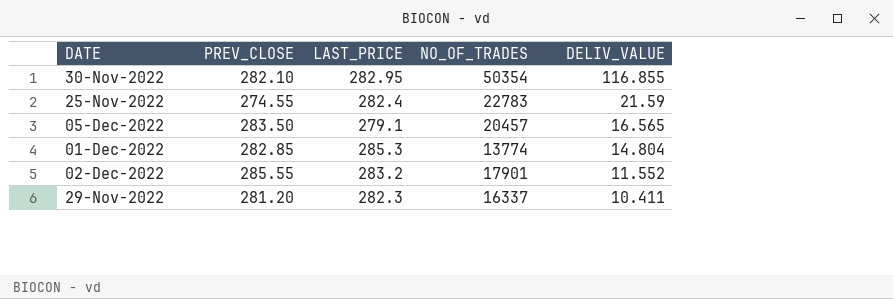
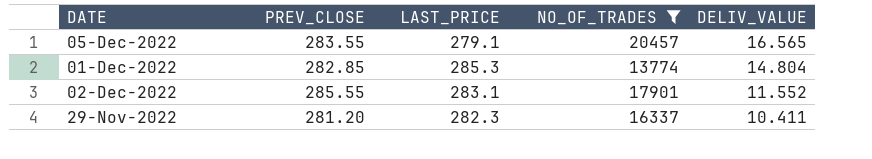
filter: none -> NO_OF_TRADES <= 20457
05-Dec-2022 | PREV_CLOSE: 283.50 -> 283.55
02-Dec-2022 | LAST_PRICE: 283.2 -> 283.1

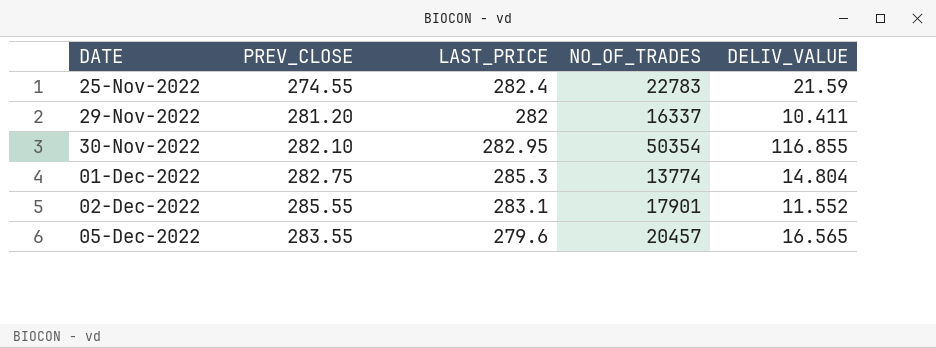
filter: NO_OF_TRADES <= 20457 -> none
row order: DELIV_VALUE descending -> DATE ascending
29-Nov-2022 | LAST_PRICE: 282.3 -> 282
01-Dec-2022 | PREV_CLOSE: 282.85 -> 282.75
05-Dec-2022 | LAST_PRICE: 279.1 -> 279.6

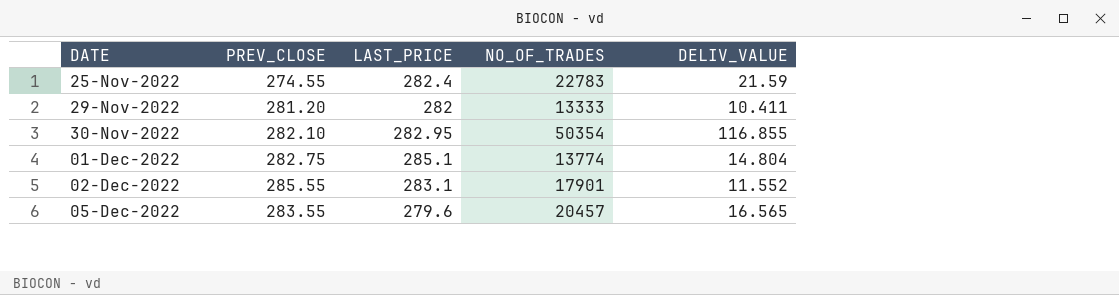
29-Nov-2022 | NO_OF_TRADES: 16337 -> 13333
01-Dec-2022 | LAST_PRICE: 285.3 -> 285.1

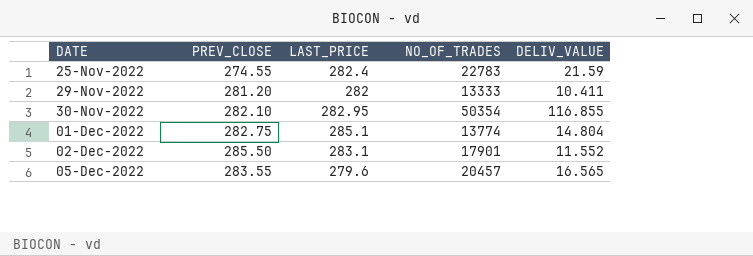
02-Dec-2022 | PREV_CLOSE: 285.55 -> 285.50

